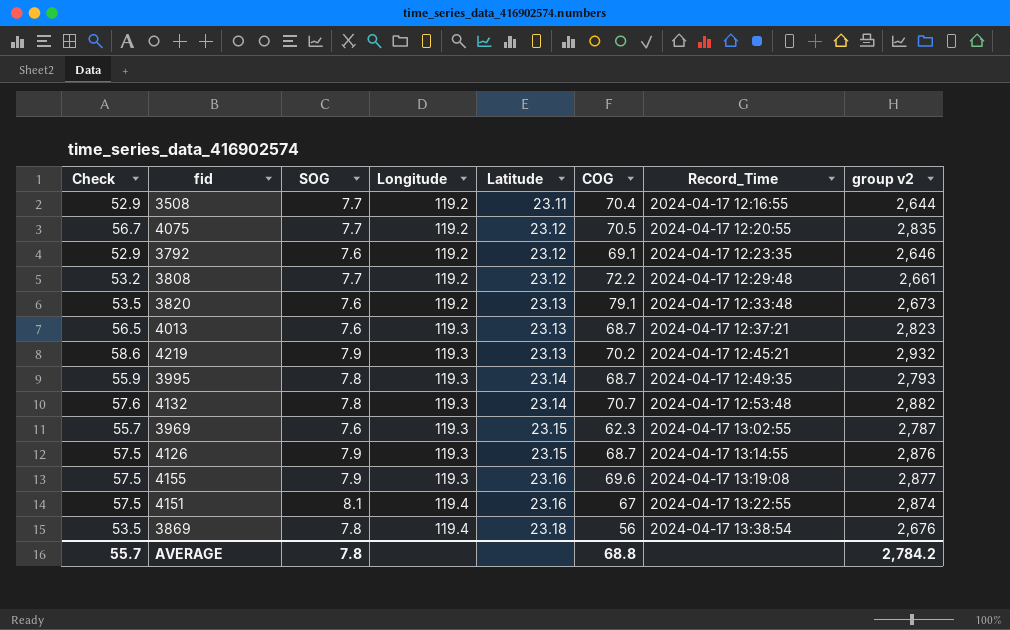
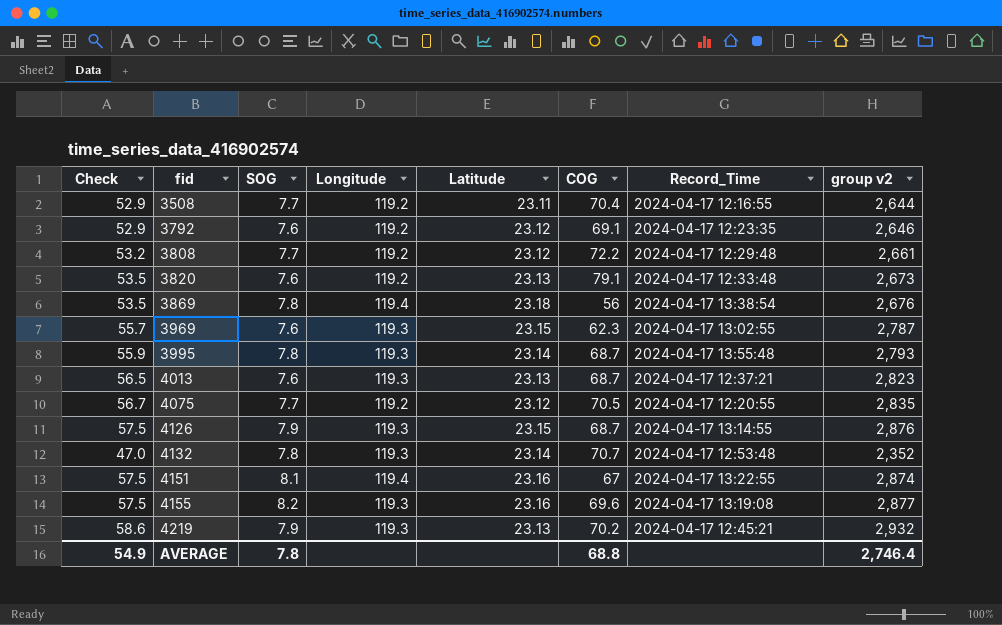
row order: Longitude ascending -> fid ascending
3995 | Record_Time: 2024-04-17 12:49:35 -> 2024-04-17 13:55:48
4132 | Check: 57.6 -> 47.0
4132 | group v2: 2,882 -> 2,352
4155 | SOG: 7.9 -> 8.2
AVERAGE | Check: 55.7 -> 54.9
AVERAGE | group v2: 2,784.2 -> 2,746.4

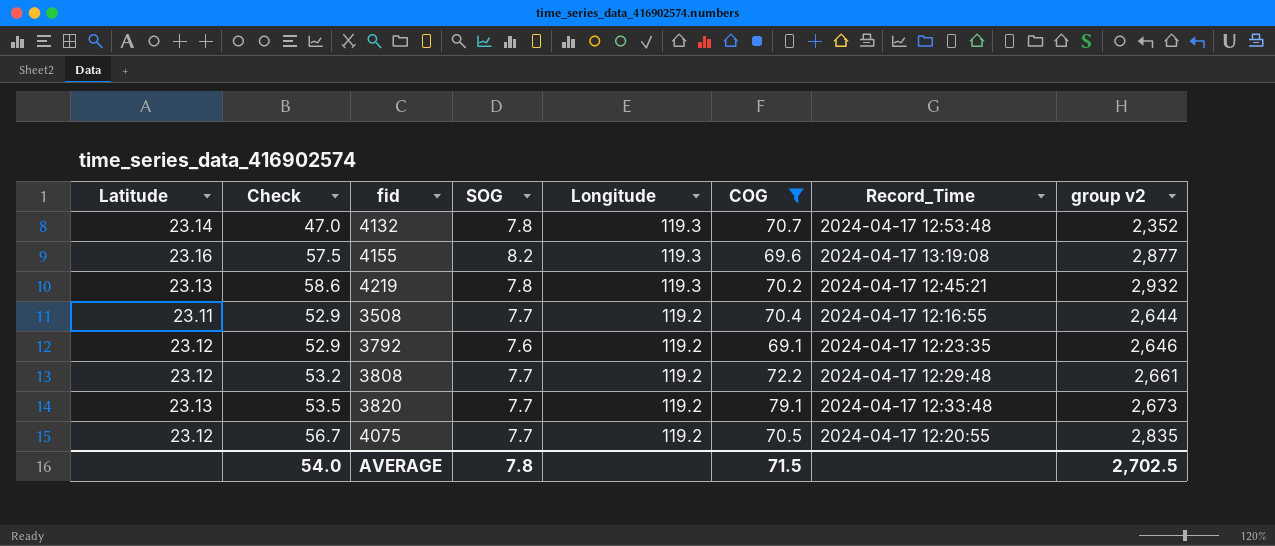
filter: none -> COG >= 69.1
row order: fid ascending -> Longitude descending
column Latitude | position: 5 -> 1
4219 | SOG: 7.9 -> 7.8
3820 | SOG: 7.6 -> 7.7
AVERAGE | Check: 54.9 -> 54.0
AVERAGE | COG: 68.8 -> 71.5
AVERAGE | group v2: 2,746.4 -> 2,702.5

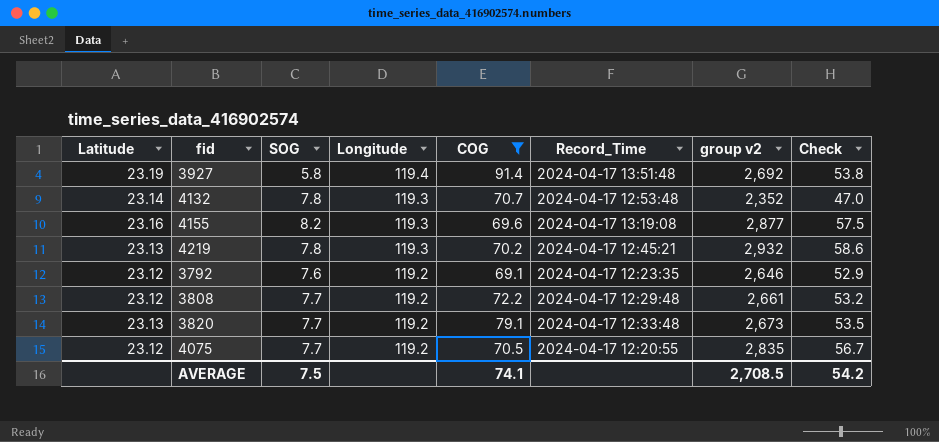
column Check | position: 2 -> 8
row 3508: 23.11 | 52.9 | 7.7 | 119.2 | 70.4 | 2024-04-17 12:16:55 | 2,644 -> none
row 3927: none -> 23.19 | 5.8 | 119.4 | 91.4 | 2024-04-17 13:51:48 | 2,692 | 53.8
AVERAGE | SOG: 7.8 -> 7.5
AVERAGE | COG: 71.5 -> 74.1
AVERAGE | group v2: 2,702.5 -> 2,708.5
AVERAGE | Check: 54.0 -> 54.2

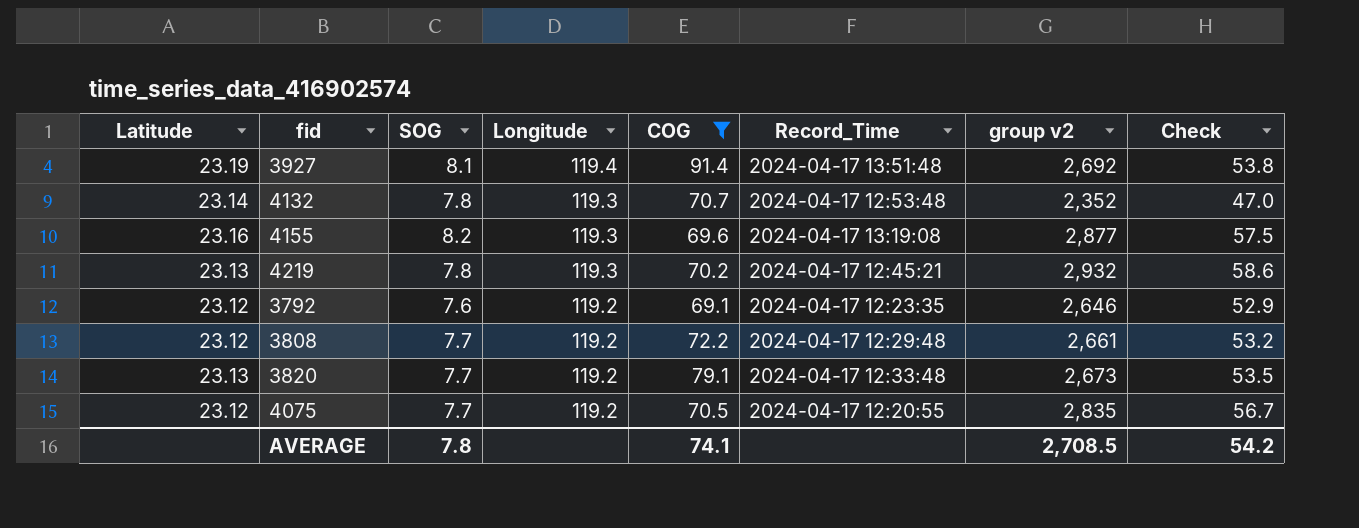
3927 | SOG: 5.8 -> 8.1
AVERAGE | SOG: 7.5 -> 7.8

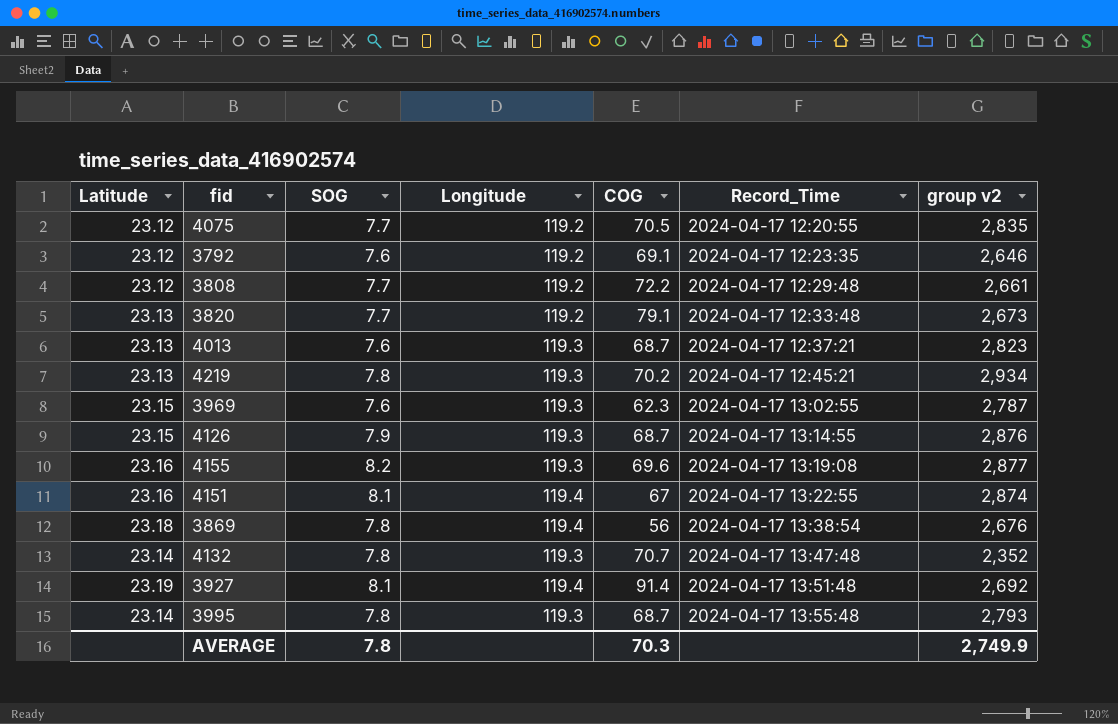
filter: COG >= 69.1 -> none
row order: Longitude descending -> Record_Time ascending
column Check | formula: [group v2] * 0.02 -> none
4219 | group v2: 2,932 -> 2,934
4132 | Record_Time: 2024-04-17 12:53:48 -> 2024-04-17 13:47:48
AVERAGE | COG: 74.1 -> 70.3
AVERAGE | group v2: 2,708.5 -> 2,749.9

